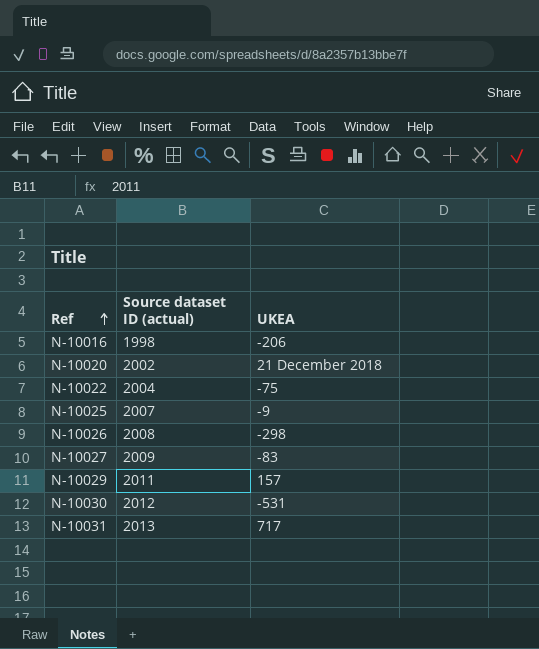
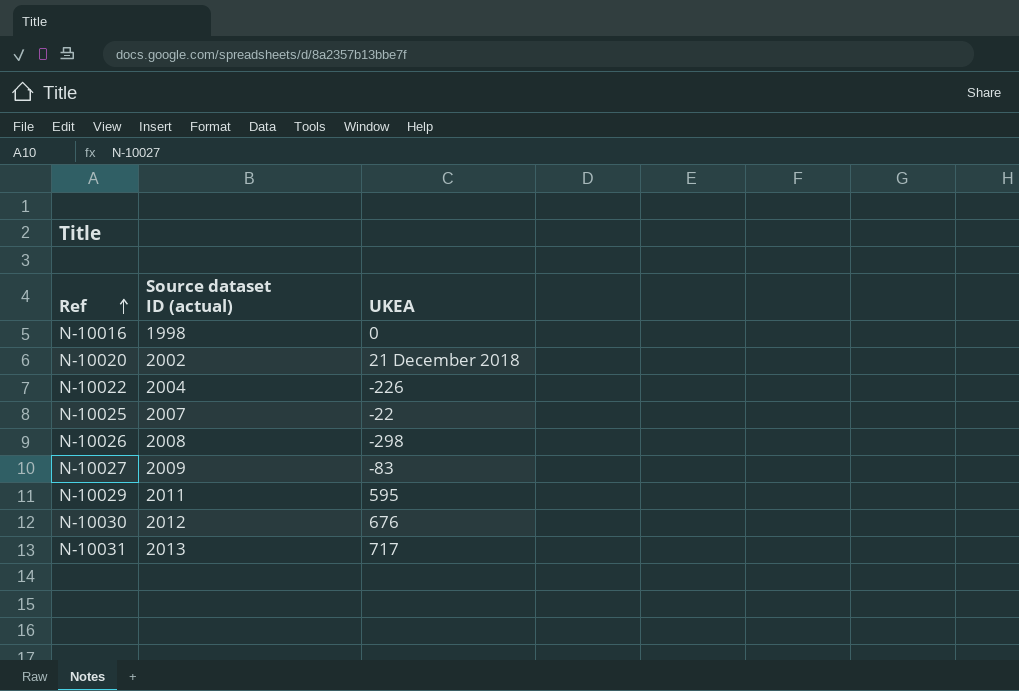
N-10016 | UKEA: -206 -> 0
N-10022 | UKEA: -75 -> -226
N-10025 | UKEA: -9 -> -22
N-10029 | UKEA: 157 -> 595
N-10030 | UKEA: -531 -> 676

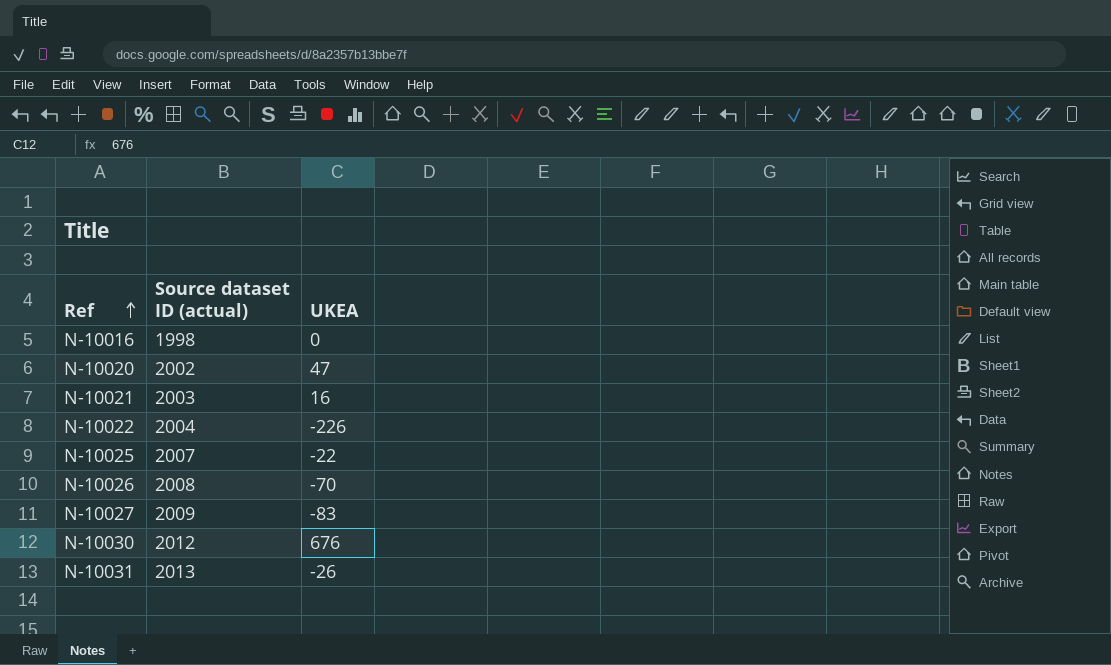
row N-10029: 2011 | 595 -> none
N-10020 | UKEA: 21 December 2018 -> 47
row N-10021: none -> 2003 | 16
N-10026 | UKEA: -298 -> -70
N-10031 | UKEA: 717 -> -26

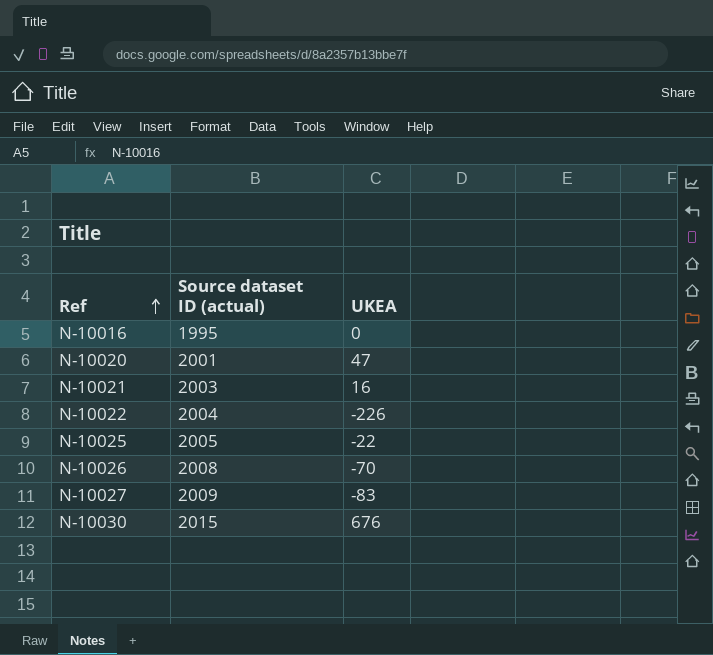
row N-10031: 2013 | -26 -> none
N-10016 | Source dataset ID (actual): 1998 -> 1995
N-10020 | Source dataset ID (actual): 2002 -> 2001
N-10025 | Source dataset ID (actual): 2007 -> 2005
N-10030 | Source dataset ID (actual): 2012 -> 2015

